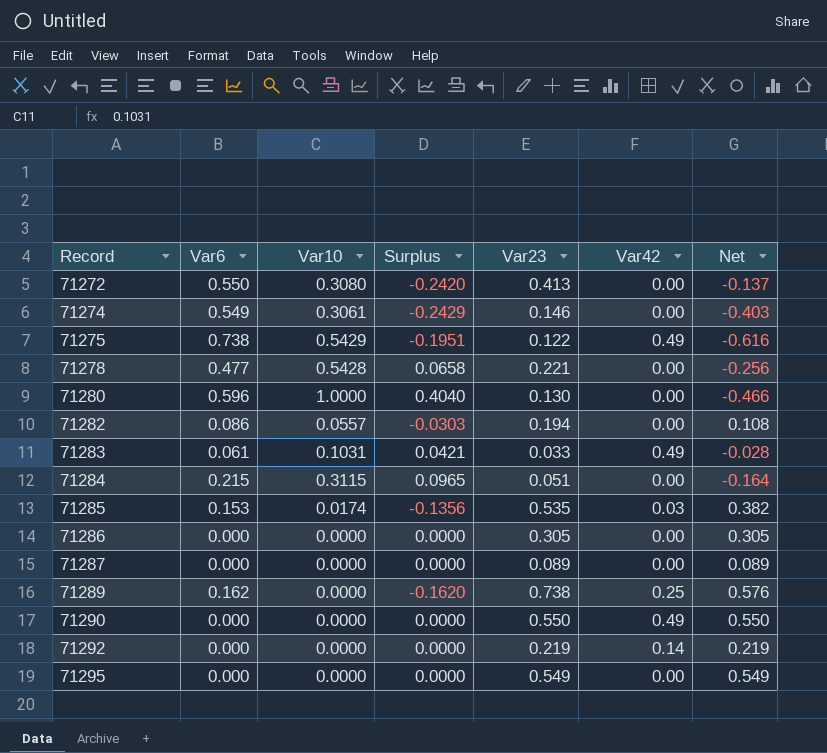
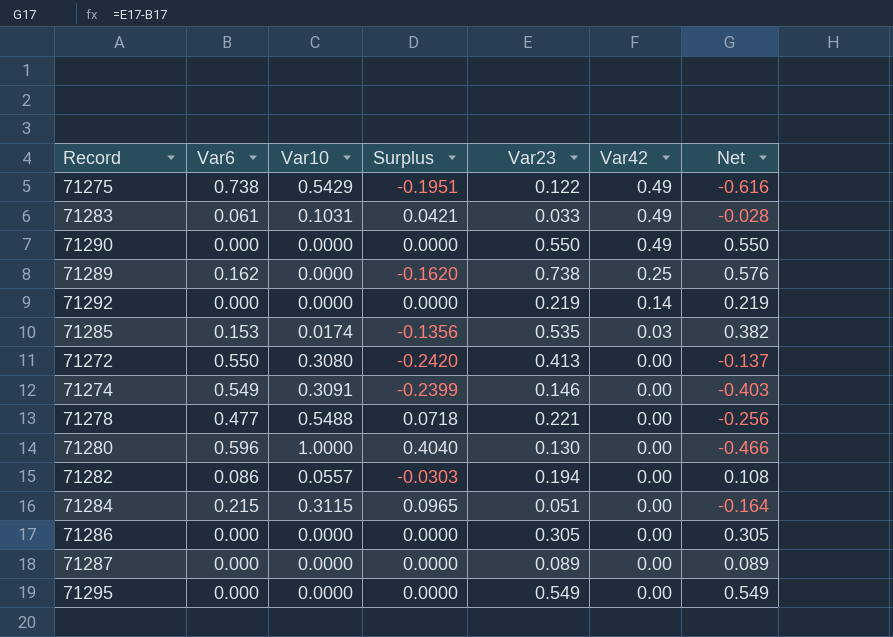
row order: Record ascending -> Var42 descending
71274 | Var10: 0.3061 -> 0.3091
71274 | Surplus: -0.2429 -> -0.2399
71278 | Var10: 0.5428 -> 0.5488
71278 | Surplus: 0.0658 -> 0.0718

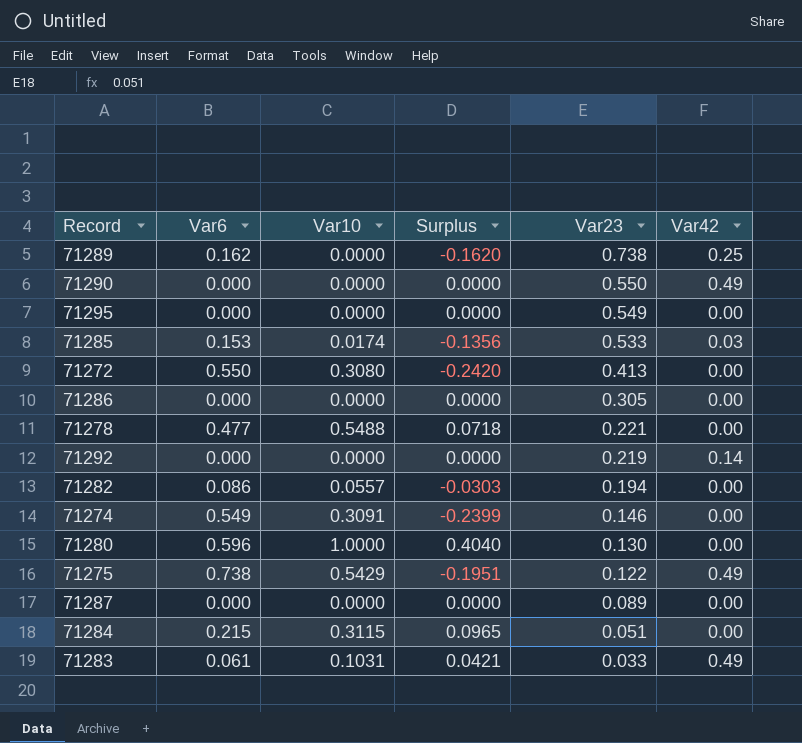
row order: Var42 descending -> Var23 descending
column Net | formula: [Var23] - [Var6] -> none
71285 | Var23: 0.535 -> 0.533

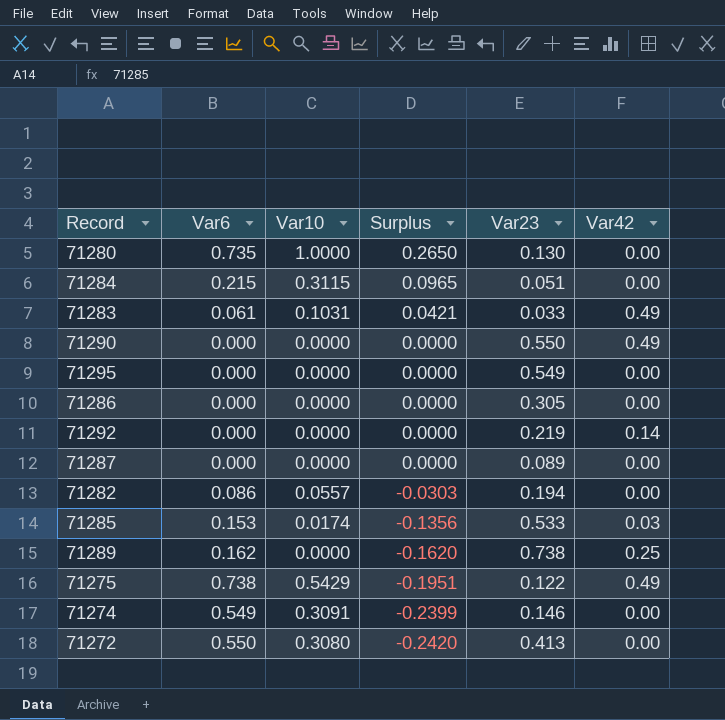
row order: Var23 descending -> Surplus descending
row 71278: 0.477 | 0.5488 | 0.0718 | 0.221 | 0.00 -> none
71280 | Var6: 0.596 -> 0.735
71280 | Surplus: 0.4040 -> 0.2650

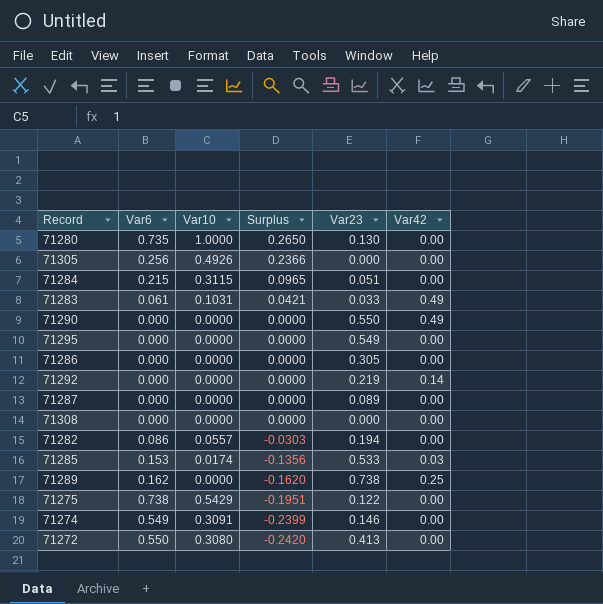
row 71305: none -> 0.256 | 0.4926 | 0.2366 | 0.000 | 0.00
row 71308: none -> 0.000 | 0.0000 | 0.0000 | 0.000 | 0.00
71275 | Var42: 0.49 -> 0.00

